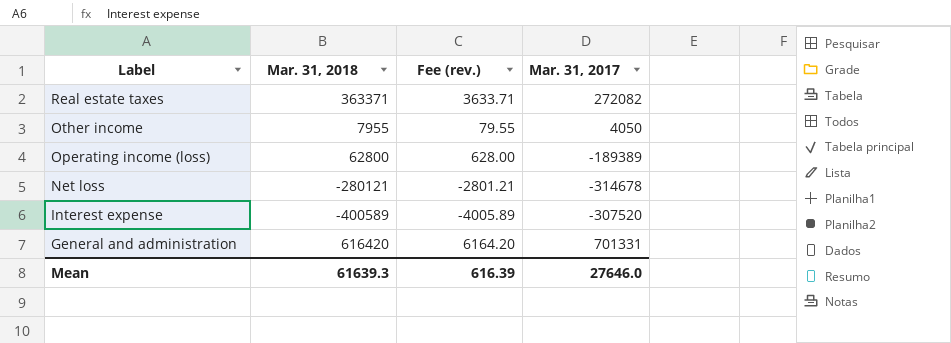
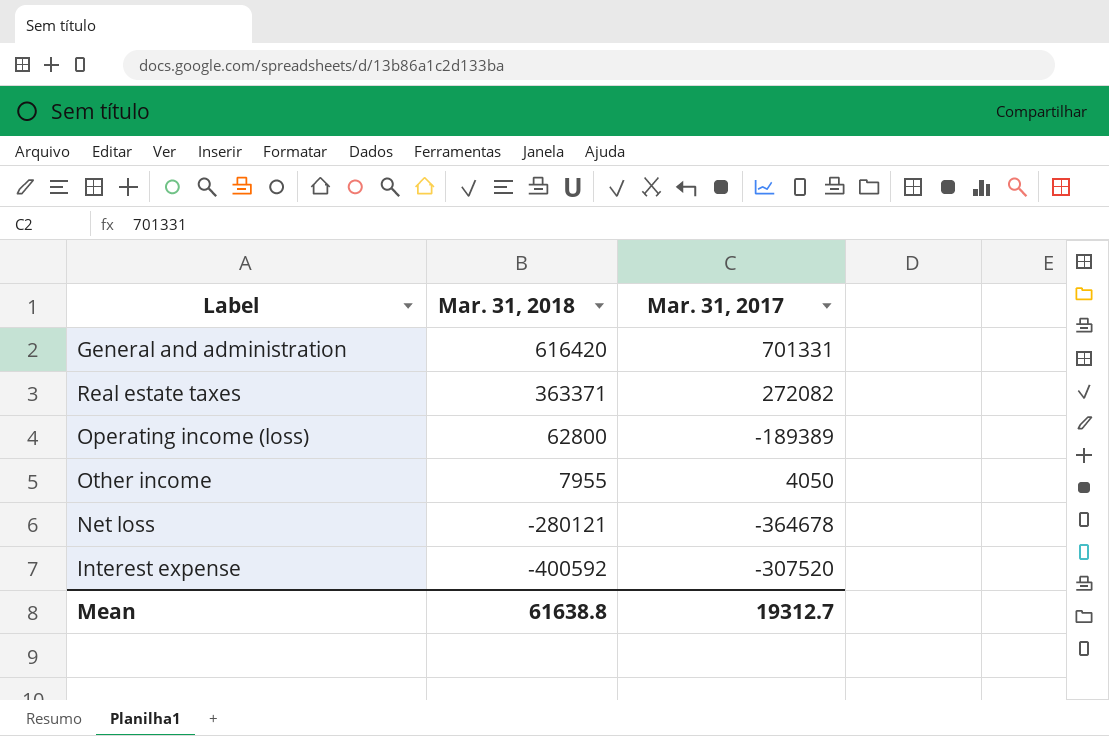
row order: Label descending -> Mar. 31, 2018 descending
column Fee (rev.) | formula: [Mar. 31, 2018] * 0.01 -> none
Net loss | Mar. 31, 2017: -314678 -> -364678
Interest expense | Mar. 31, 2018: -400589 -> -400592
Mean | Mar. 31, 2018: 61639.3 -> 61638.8
Mean | Mar. 31, 2017: 27646.0 -> 19312.7

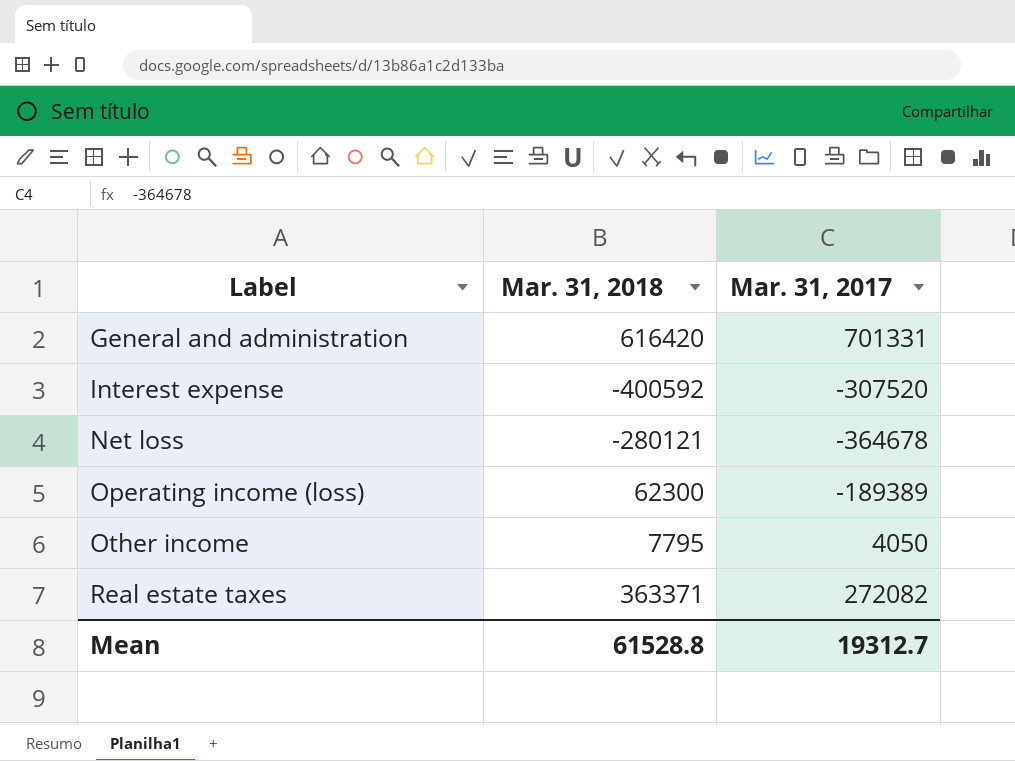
row order: Mar. 31, 2018 descending -> Label ascending
Operating income (loss) | Mar. 31, 2018: 62800 -> 62300
Other income | Mar. 31, 2018: 7955 -> 7795
Mean | Mar. 31, 2018: 61638.8 -> 61528.8

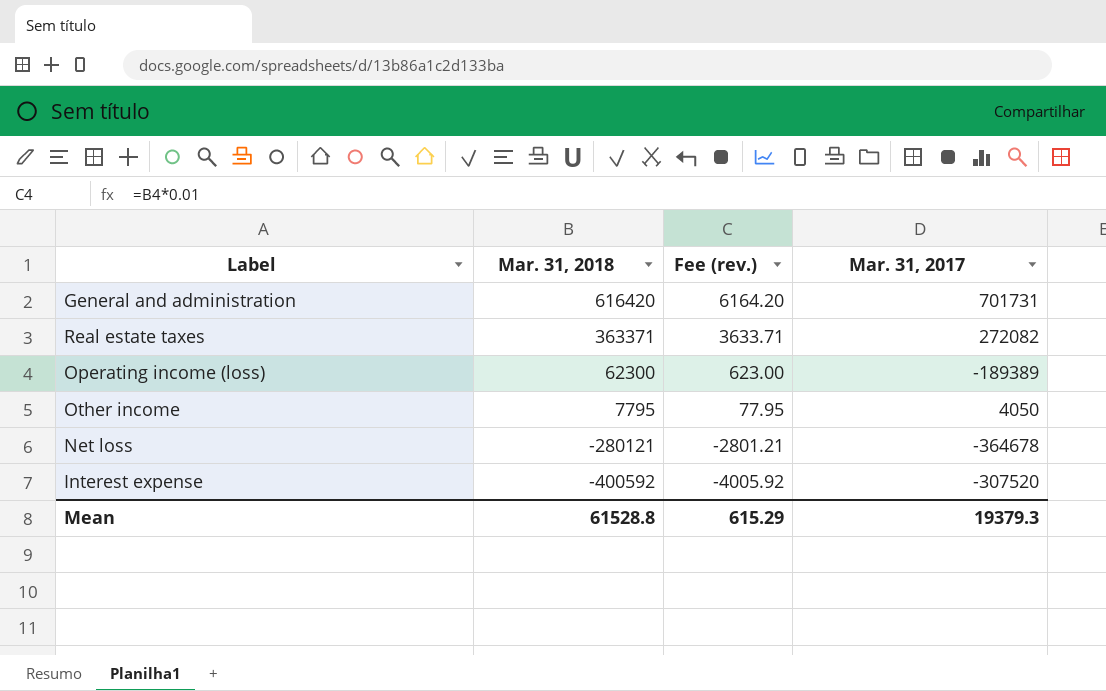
row order: Label ascending -> Mar. 31, 2018 descending
column Fee (rev.) | formula: none -> [Mar. 31, 2018] * 0.01
General and administration | Mar. 31, 2017: 701331 -> 701731
Mean | Mar. 31, 2017: 19312.7 -> 19379.3

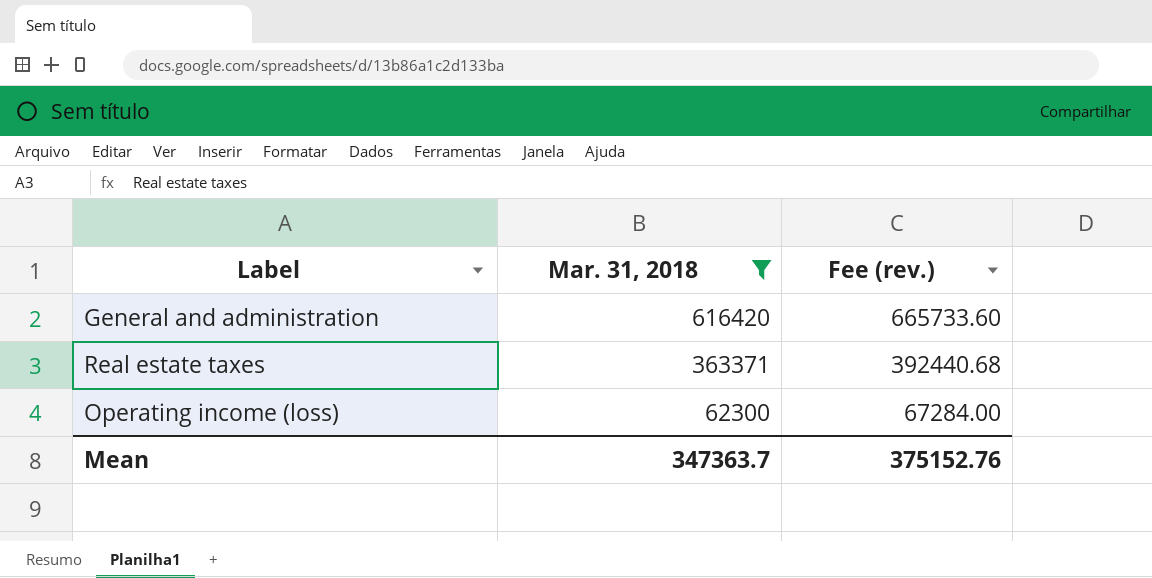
filter: none -> Mar. 31, 2018 >= 62300
column Mar. 31, 2017 | position: 4 -> none
column Fee (rev.) | formula: [Mar. 31, 2018] * 0.01 -> [Mar. 31, 2018] * 1.08
Mean | Mar. 31, 2018: 61528.8 -> 347363.7
Mean | Fee (rev.): 615.29 -> 375152.76

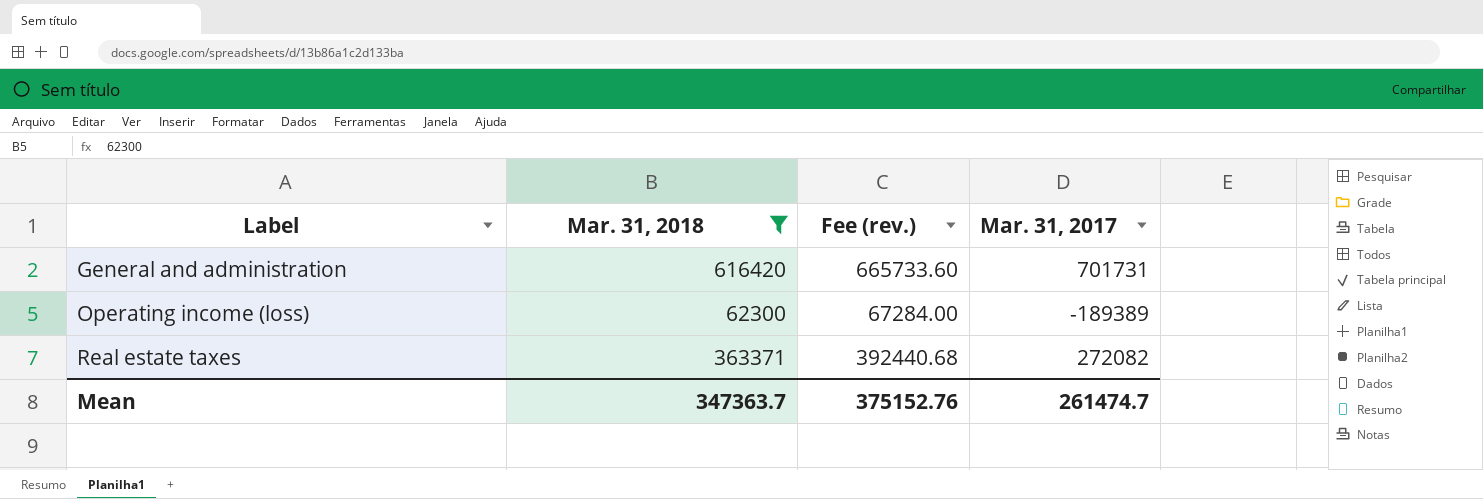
row order: Mar. 31, 2018 descending -> Label ascending
column Mar. 31, 2017 | position: none -> 4

